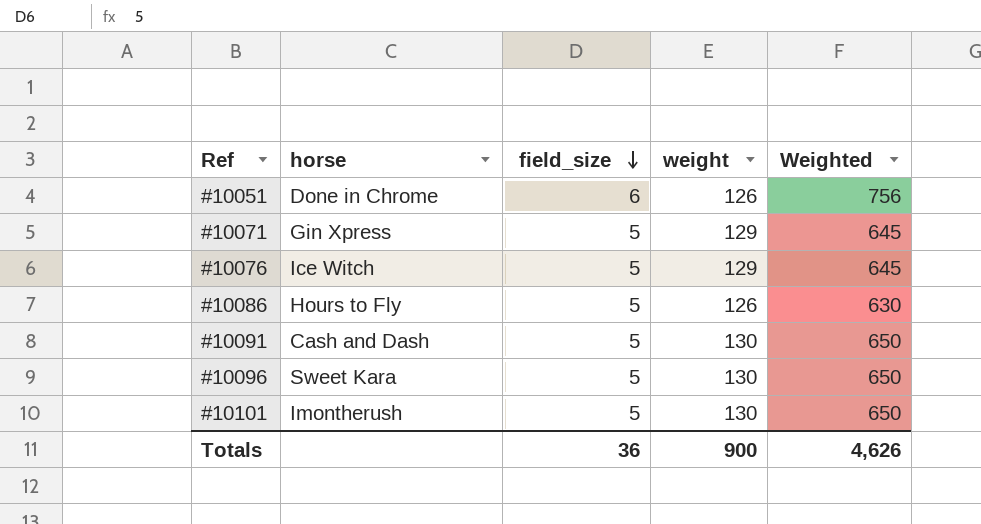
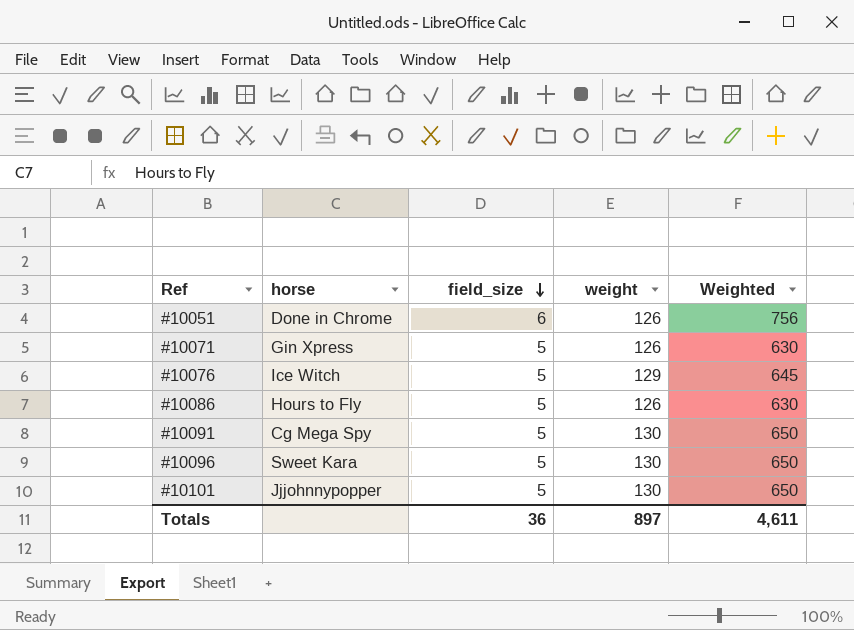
#10071 | weight: 129 -> 126
#10071 | Weighted: 645 -> 630
#10091 | horse: Cash and Dash -> Cg Mega Spy
#10101 | horse: Imontherush -> Jjjohnnypopper
Totals | weight: 900 -> 897
Totals | Weighted: 4,626 -> 4,611

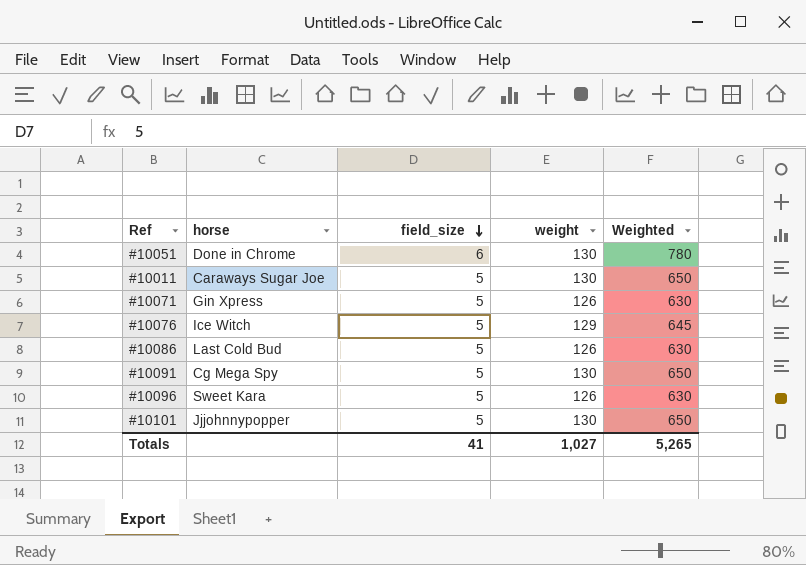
#10051 | weight: 126 -> 130
#10051 | Weighted: 756 -> 780
row #10011: none -> Caraways Sugar Joe | 5 | 130 | 650
#10086 | horse: Hours to Fly -> Last Cold Bud
#10096 | weight: 130 -> 126
#10096 | Weighted: 650 -> 630
Totals | field_size: 36 -> 41
Totals | weight: 897 -> 1,027
Totals | Weighted: 4,611 -> 5,265

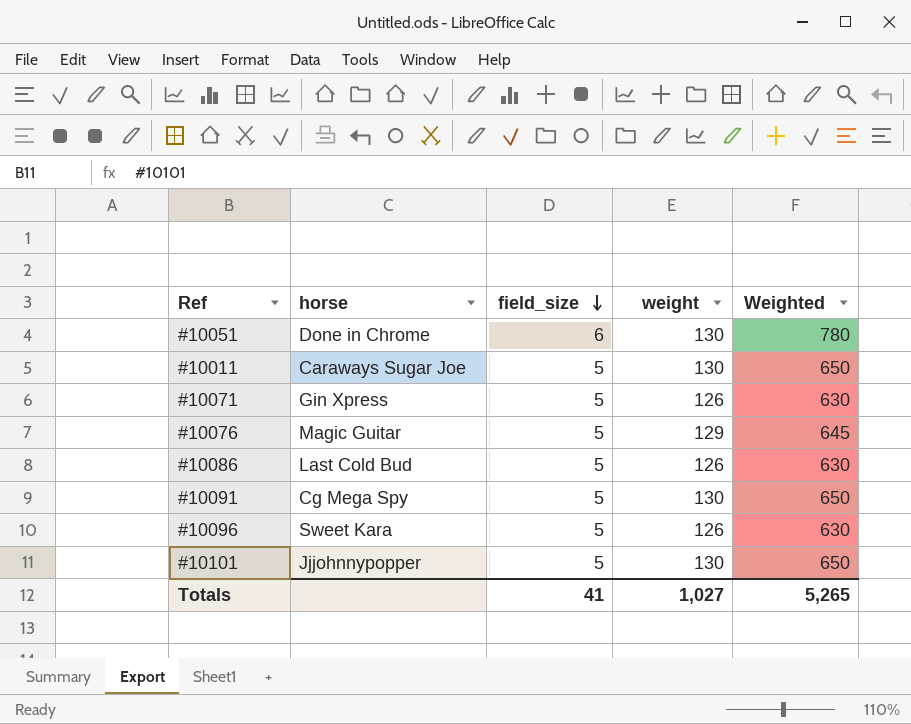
#10076 | horse: Ice Witch -> Magic Guitar

